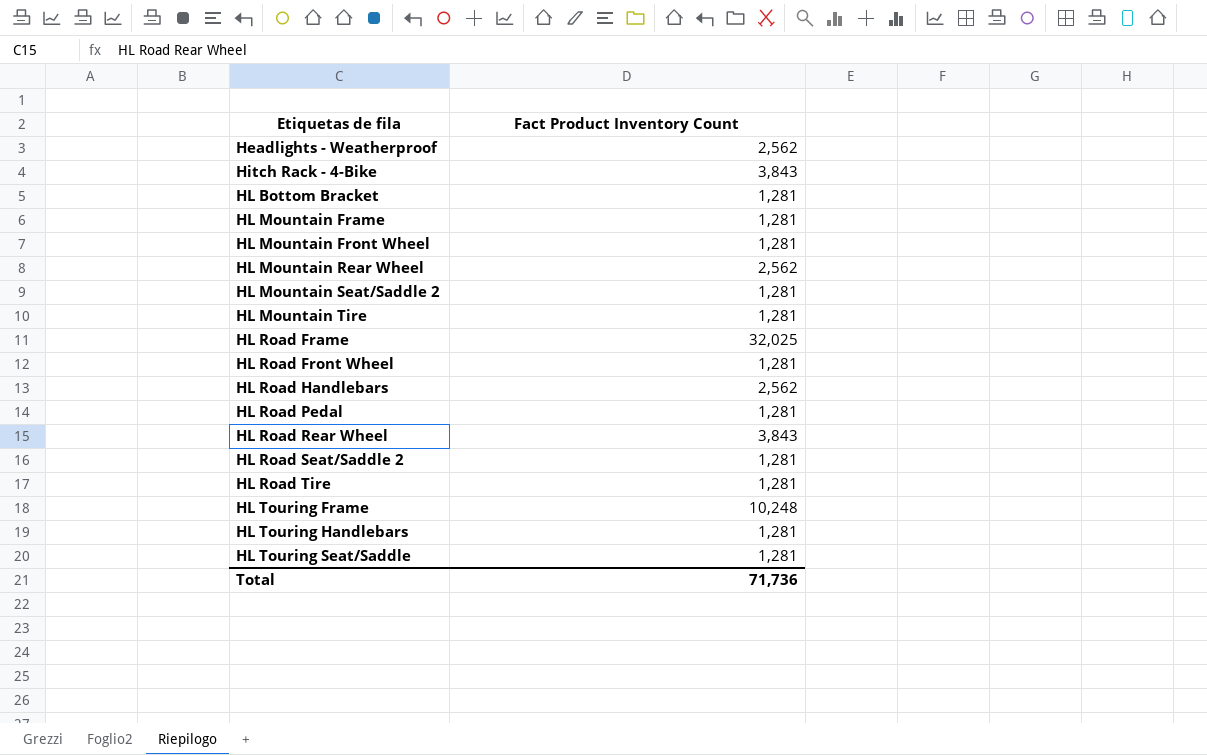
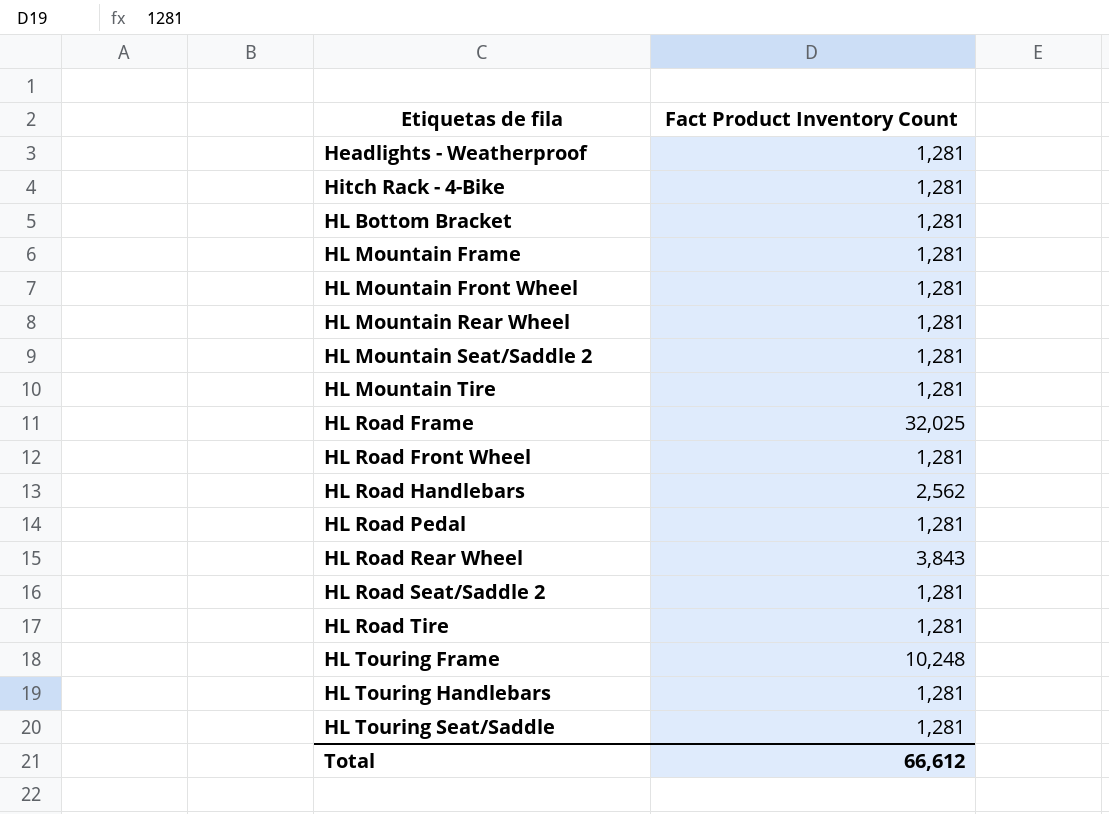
Headlights - Weatherproof | Fact Product Inventory Count: 2,562 -> 1,281
Hitch Rack - 4-Bike | Fact Product Inventory Count: 3,843 -> 1,281
HL Mountain Rear Wheel | Fact Product Inventory Count: 2,562 -> 1,281
Total | Fact Product Inventory Count: 71,736 -> 66,612

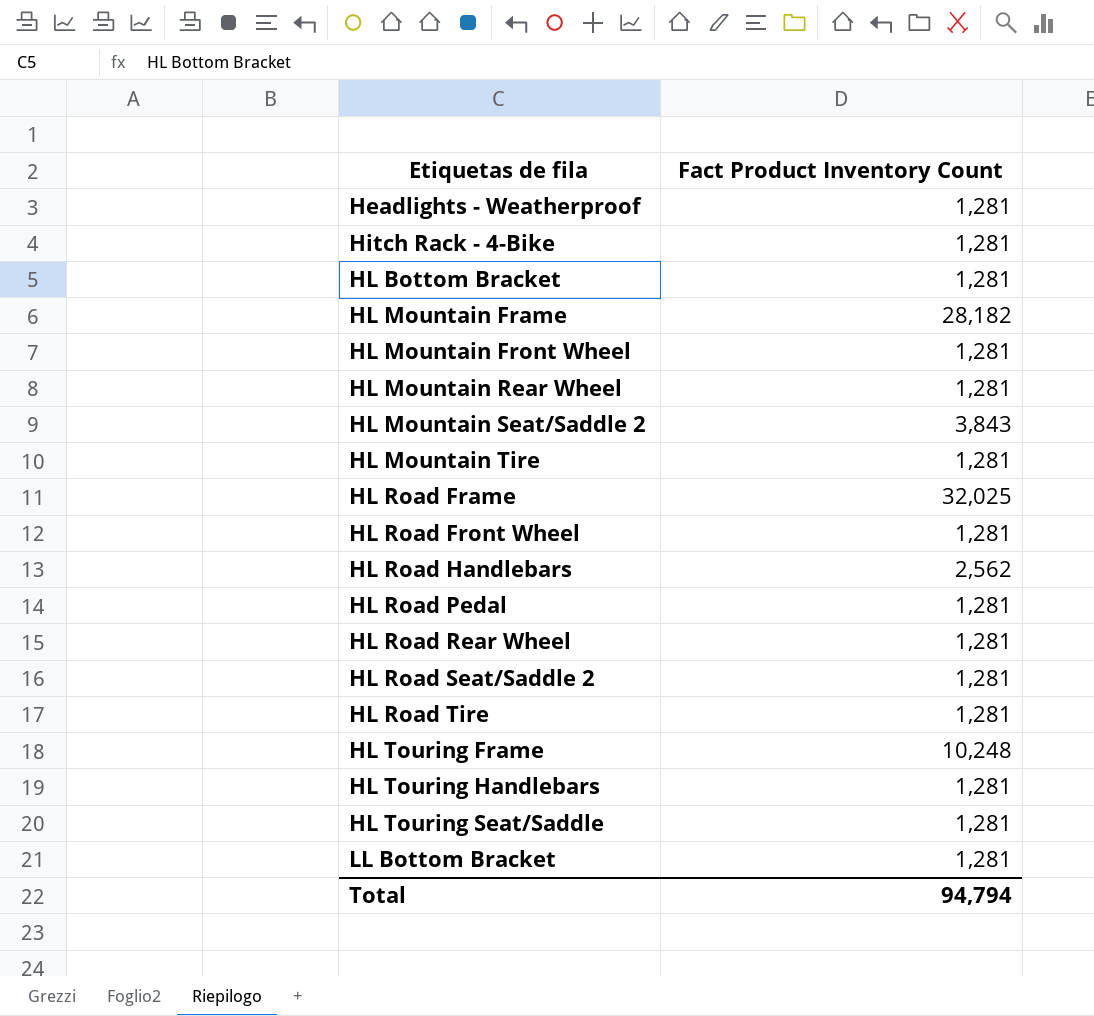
HL Mountain Frame | Fact Product Inventory Count: 1,281 -> 28,182
HL Mountain Seat/Saddle 2 | Fact Product Inventory Count: 1,281 -> 3,843
HL Road Rear Wheel | Fact Product Inventory Count: 3,843 -> 1,281
row LL Bottom Bracket: none -> 1,281
Total | Fact Product Inventory Count: 66,612 -> 94,794

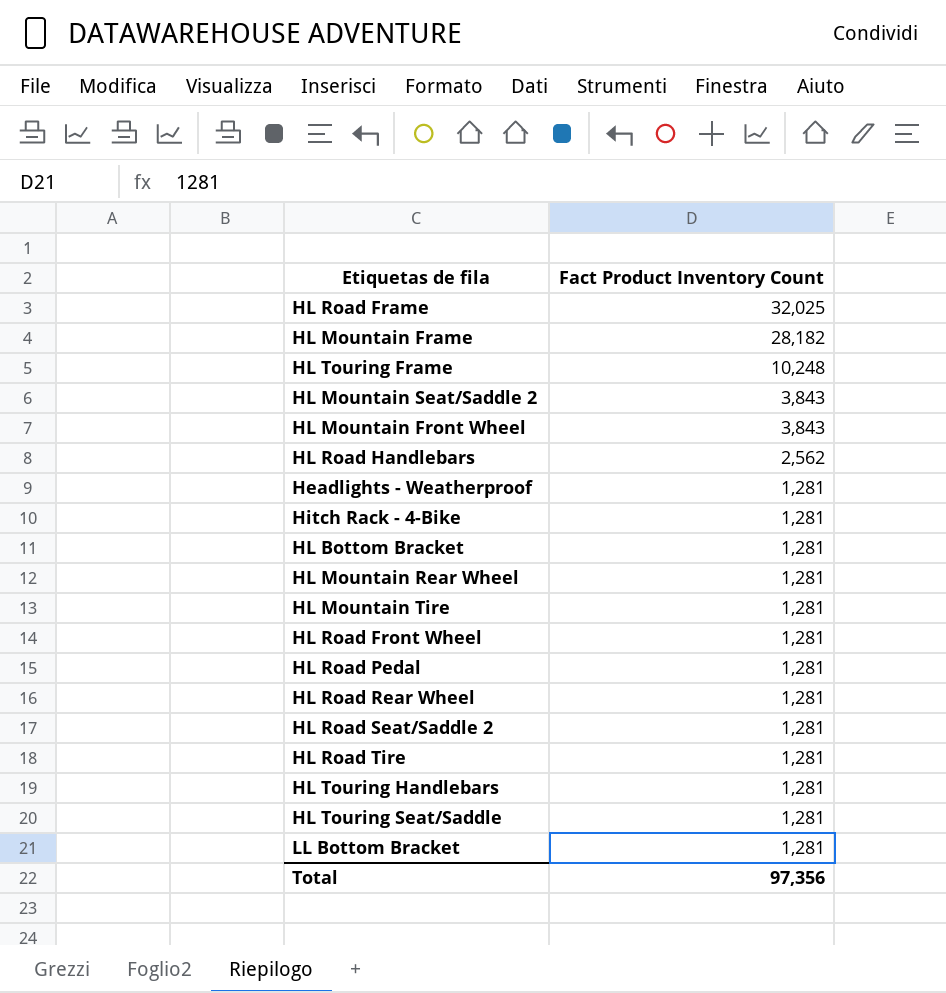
row order: Etiquetas de fila ascending -> Fact Product Inventory Count descending
HL Mountain Front Wheel | Fact Product Inventory Count: 1,281 -> 3,843
Total | Fact Product Inventory Count: 94,794 -> 97,356

